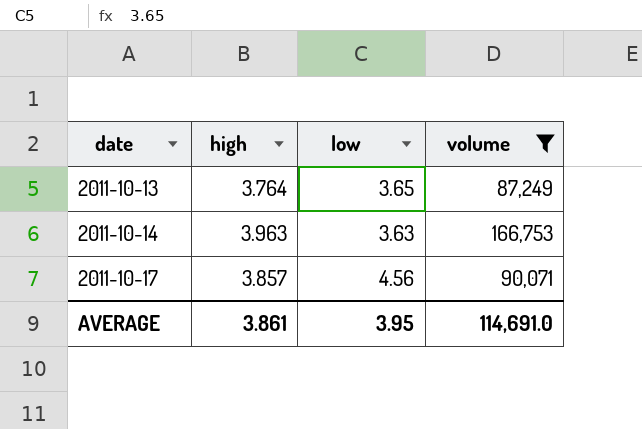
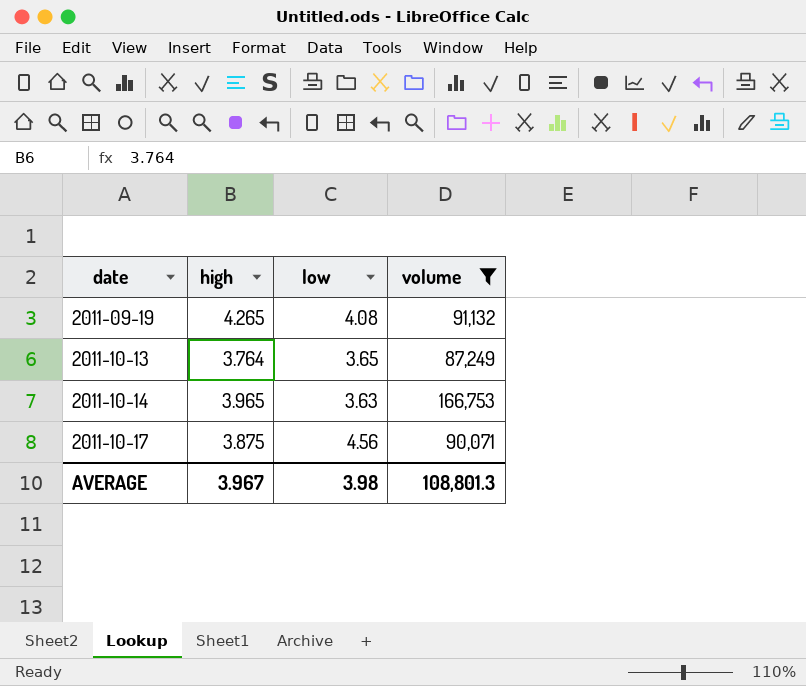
row 2011-09-19: none -> 4.265 | 4.08 | 91,132
2011-10-14 | high: 3.963 -> 3.965
2011-10-17 | high: 3.857 -> 3.875
AVERAGE | high: 3.861 -> 3.967
AVERAGE | low: 3.95 -> 3.98
AVERAGE | volume: 114,691.0 -> 108,801.3

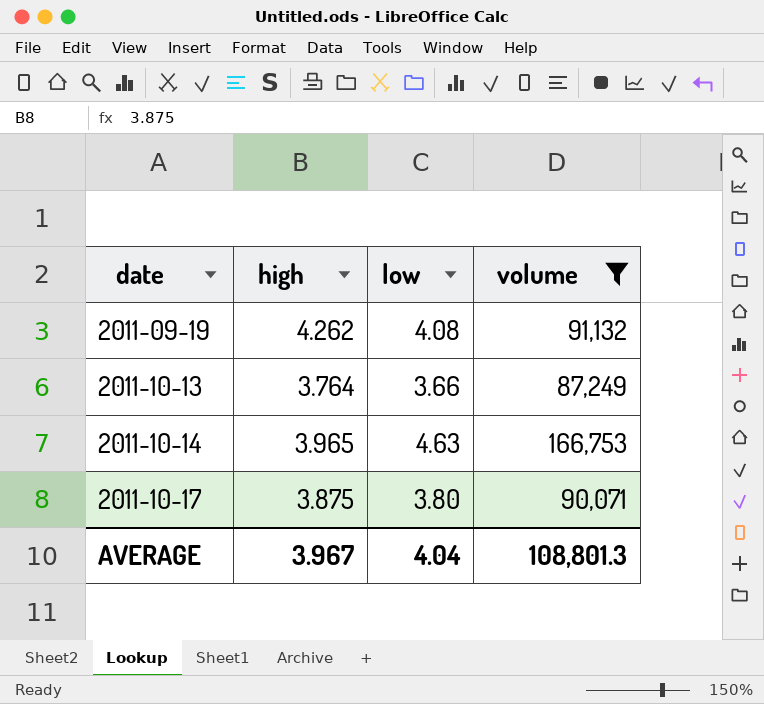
2011-09-19 | high: 4.265 -> 4.262
2011-10-13 | low: 3.65 -> 3.66
2011-10-14 | low: 3.63 -> 4.63
2011-10-17 | low: 4.56 -> 3.80
AVERAGE | low: 3.98 -> 4.04

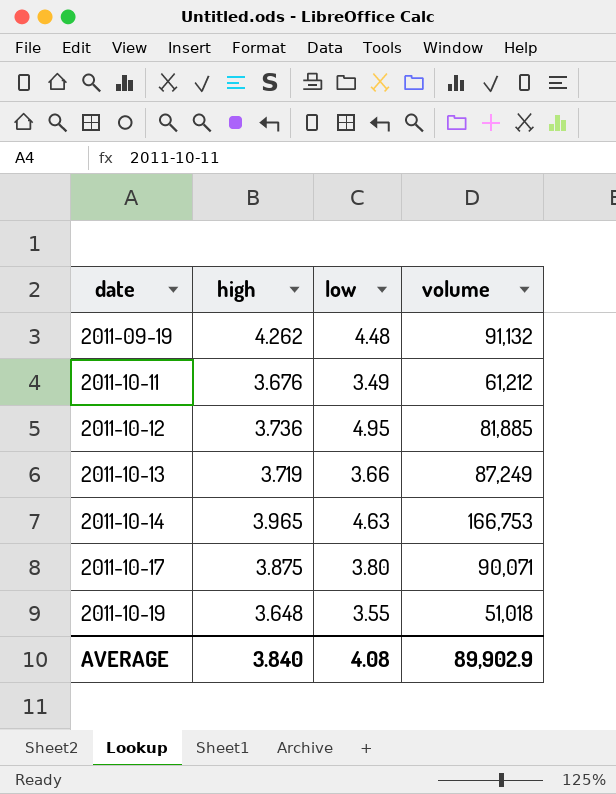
filter: volume >= 87,249 -> none
2011-09-19 | low: 4.08 -> 4.48
2011-10-13 | high: 3.764 -> 3.719
AVERAGE | high: 3.967 -> 3.840
AVERAGE | low: 4.04 -> 4.08
AVERAGE | volume: 108,801.3 -> 89,902.9

